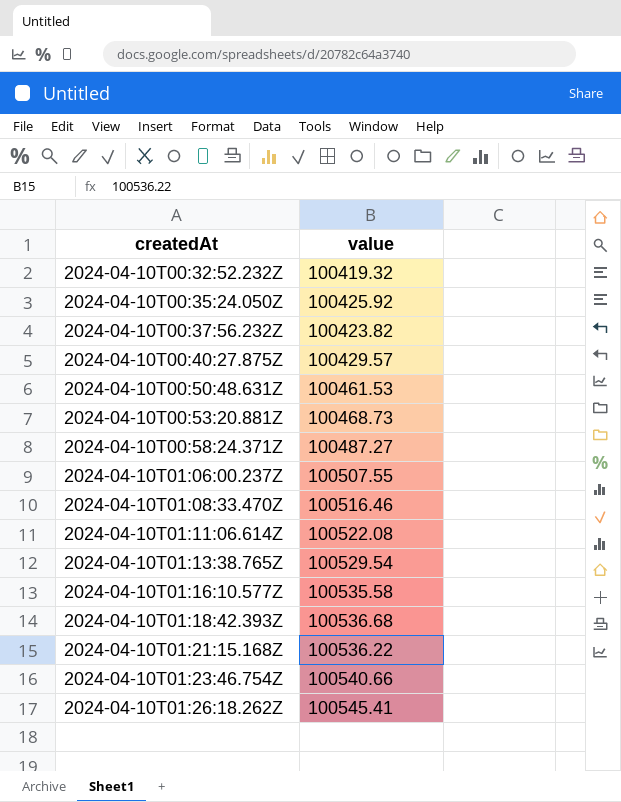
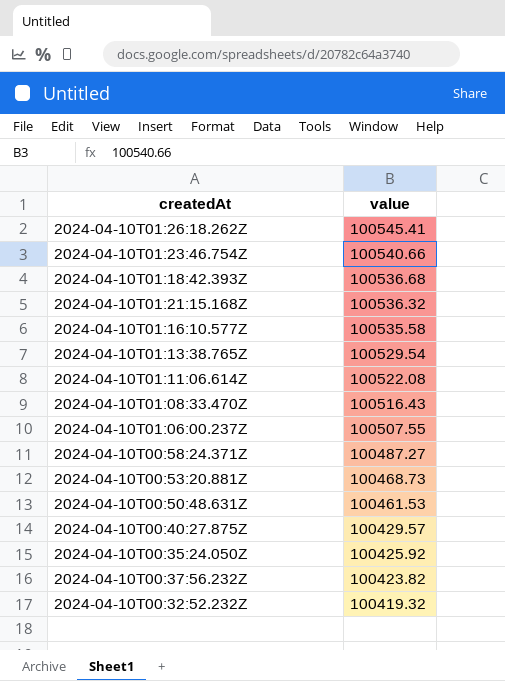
row order: createdAt ascending -> value descending
2024-04-10T01:21:15.168Z | value: 100536.22 -> 100536.32
2024-04-10T01:08:33.470Z | value: 100516.46 -> 100516.43

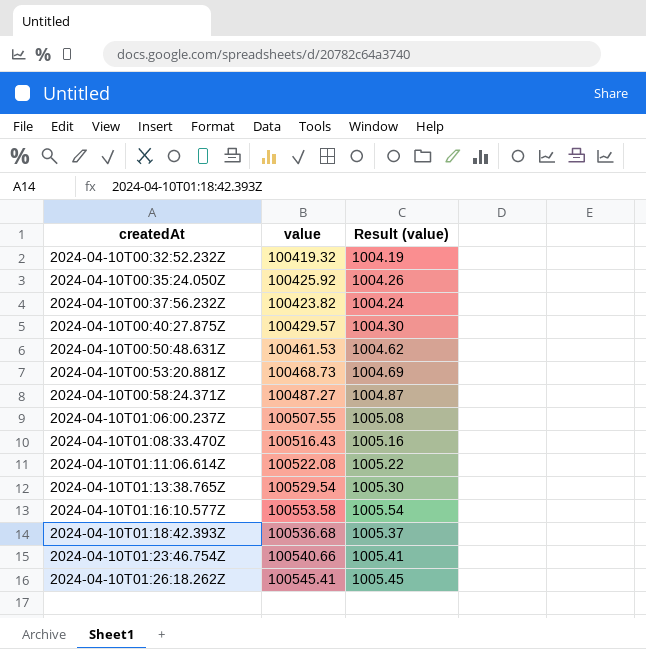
row order: value descending -> createdAt ascending
column Result (value) | formula: none -> [value] * 0.01
row 2024-04-10T01:21:15.168Z: 100536.32 -> none
2024-04-10T01:16:10.577Z | value: 100535.58 -> 100553.58

